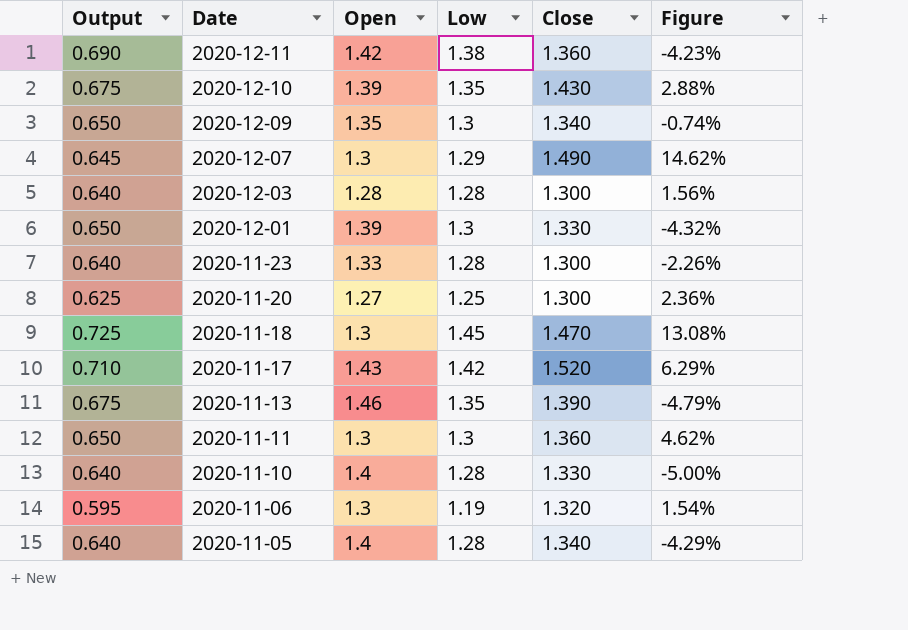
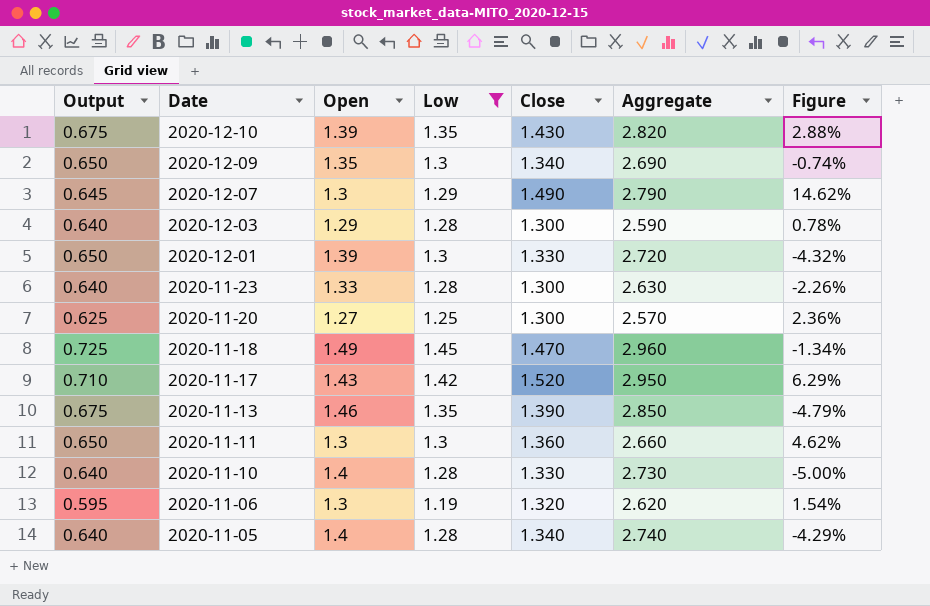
filter: none -> Low != 1.38
column Aggregate | formula: none -> [Open] + [Close]
2020-12-03 | Open: 1.28 -> 1.29
2020-12-03 | Figure: 1.56% -> 0.78%
2020-11-18 | Open: 1.3 -> 1.49
2020-11-18 | Figure: 13.08% -> -1.34%

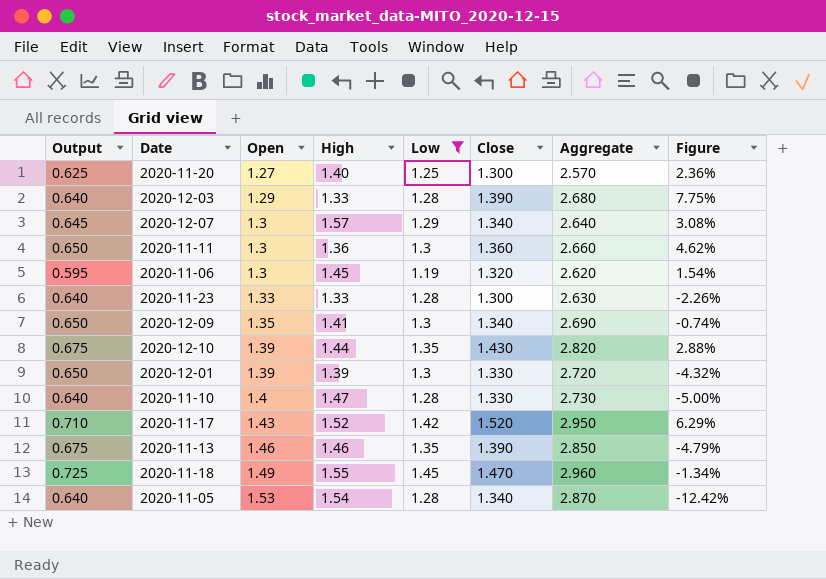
row order: Date descending -> Open ascending
column High | position: none -> 4
2020-12-03 | Close: 1.300 -> 1.390
2020-12-03 | Aggregate: 2.590 -> 2.680
2020-12-03 | Figure: 0.78% -> 7.75%
2020-12-07 | Close: 1.490 -> 1.340
2020-12-07 | Aggregate: 2.790 -> 2.640
2020-12-07 | Figure: 14.62% -> 3.08%
2020-11-05 | Open: 1.4 -> 1.53
2020-11-05 | Aggregate: 2.740 -> 2.870
2020-11-05 | Figure: -4.29% -> -12.42%

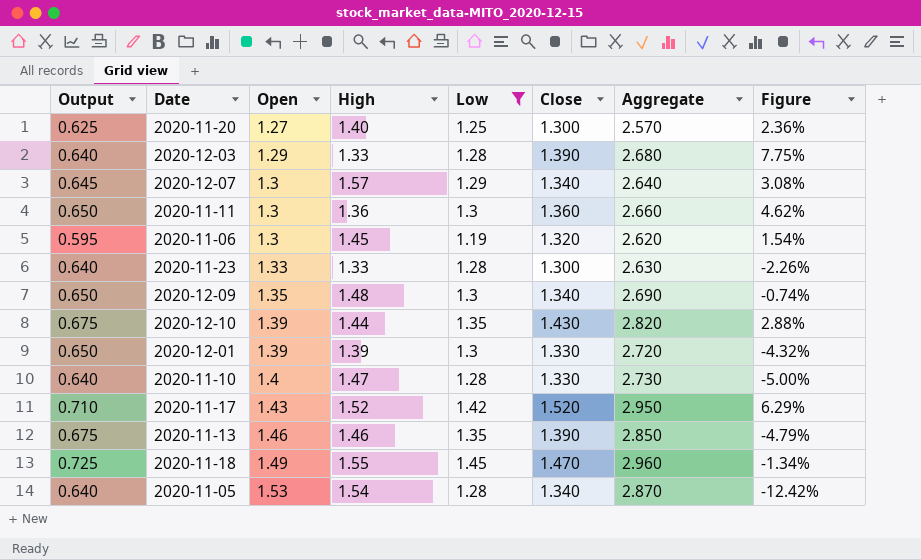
2020-12-09 | High: 1.41 -> 1.48

